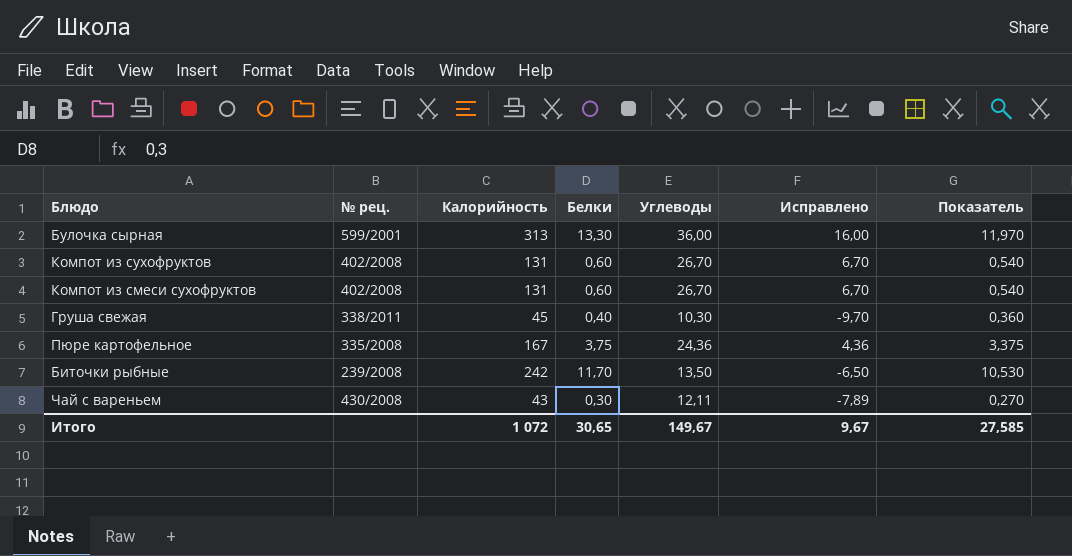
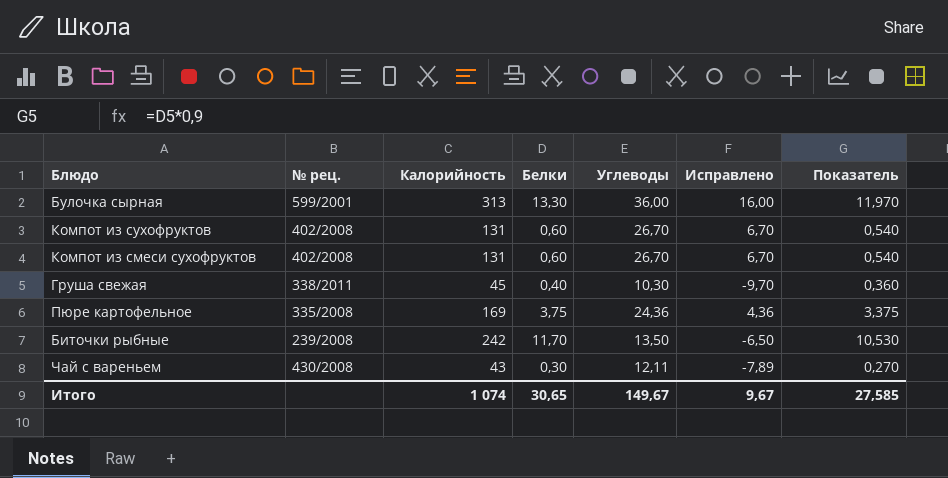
Пюре картофельное | Калорийность: 167 -> 169
Итого | Калорийность: 1 072 -> 1 074

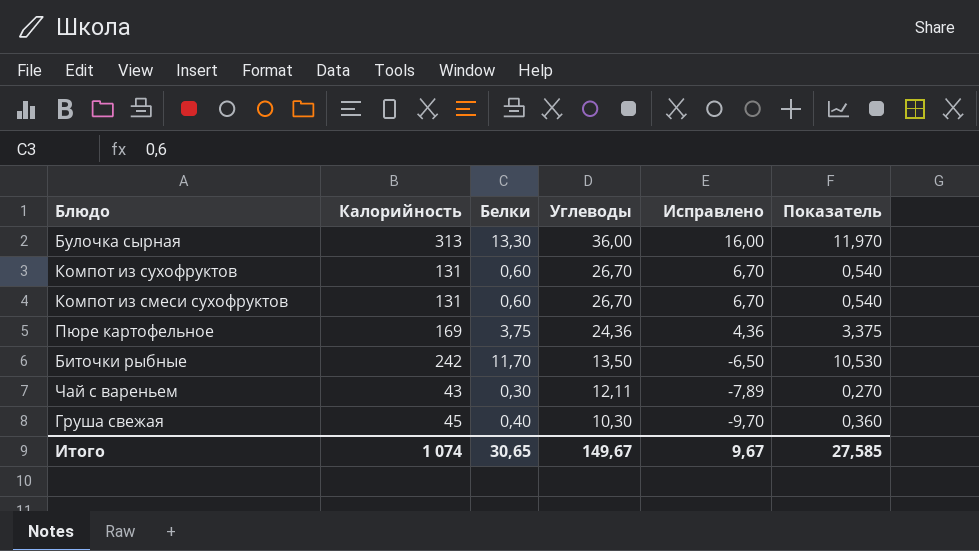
row order: none -> Углеводы descending
column № рец. | position: 2 -> none

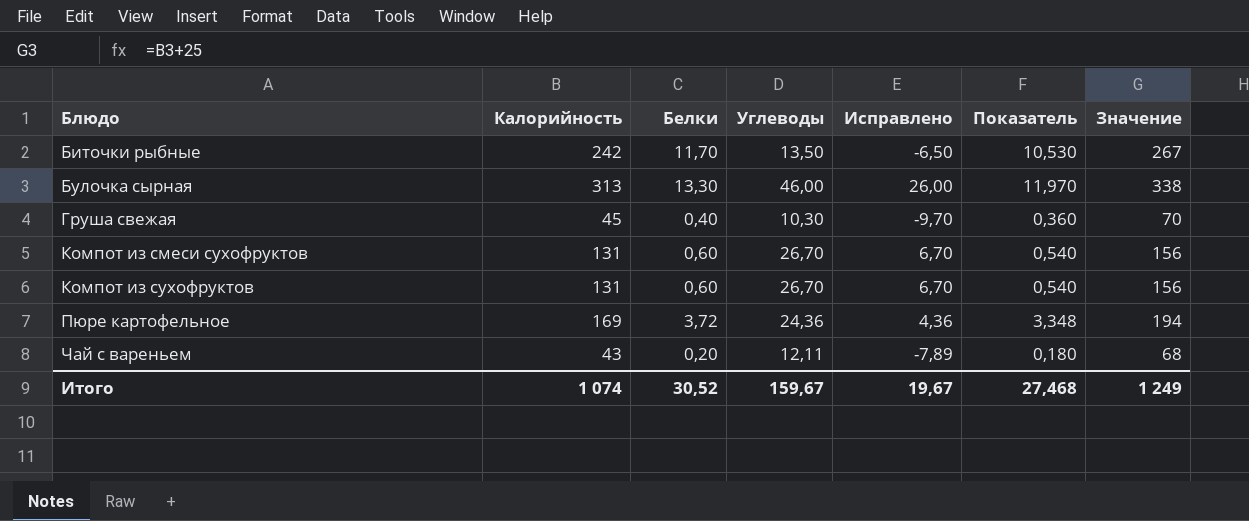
row order: Углеводы descending -> Блюдо ascending
column Значение | formula: none -> [Калорийность] + 25
Булочка сырная | Углеводы: 36,00 -> 46,00
Булочка сырная | Исправлено: 16,00 -> 26,00
Пюре картофельное | Белки: 3,75 -> 3,72
Пюре картофельное | Показатель: 3,375 -> 3,348
Чай с вареньем | Белки: 0,30 -> 0,20
Чай с вареньем | Показатель: 0,270 -> 0,180
Итого | Белки: 30,65 -> 30,52
Итого | Углеводы: 149,67 -> 159,67
Итого | Исправлено: 9,67 -> 19,67
Итого | Показатель: 27,585 -> 27,468

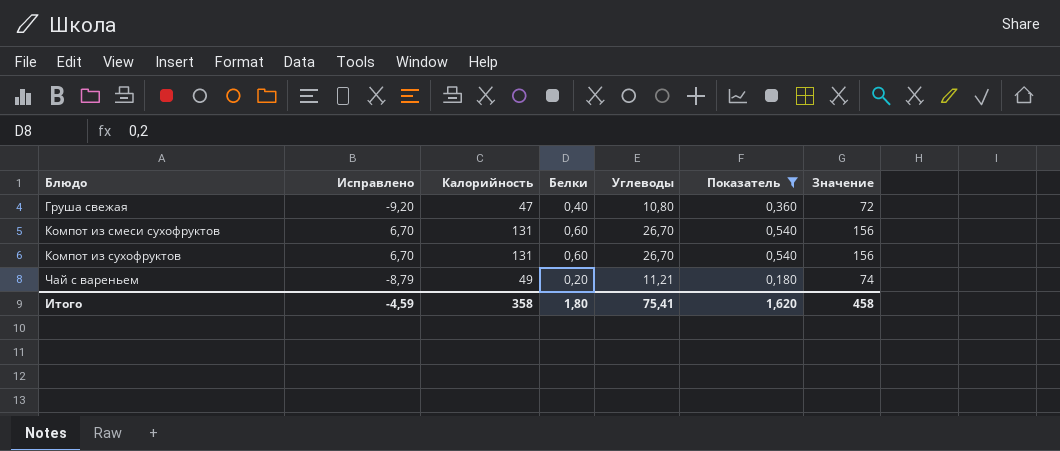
filter: none -> Показатель <= 0,540
column Исправлено | position: 5 -> 2
Груша свежая | Исправлено: -9,70 -> -9,20
Груша свежая | Калорийность: 45 -> 47
Груша свежая | Углеводы: 10,30 -> 10,80
Груша свежая | Значение: 70 -> 72
Чай с вареньем | Исправлено: -7,89 -> -8,79
Чай с вареньем | Калорийность: 43 -> 49
Чай с вареньем | Углеводы: 12,11 -> 11,21
Чай с вареньем | Значение: 68 -> 74
Итого | Исправлено: 19,67 -> -4,59
Итого | Калорийность: 1 074 -> 358
Итого | Белки: 30,52 -> 1,80
Итого | Углеводы: 159,67 -> 75,41
Итого | Показатель: 27,468 -> 1,620
Итого | Значение: 1 249 -> 458

